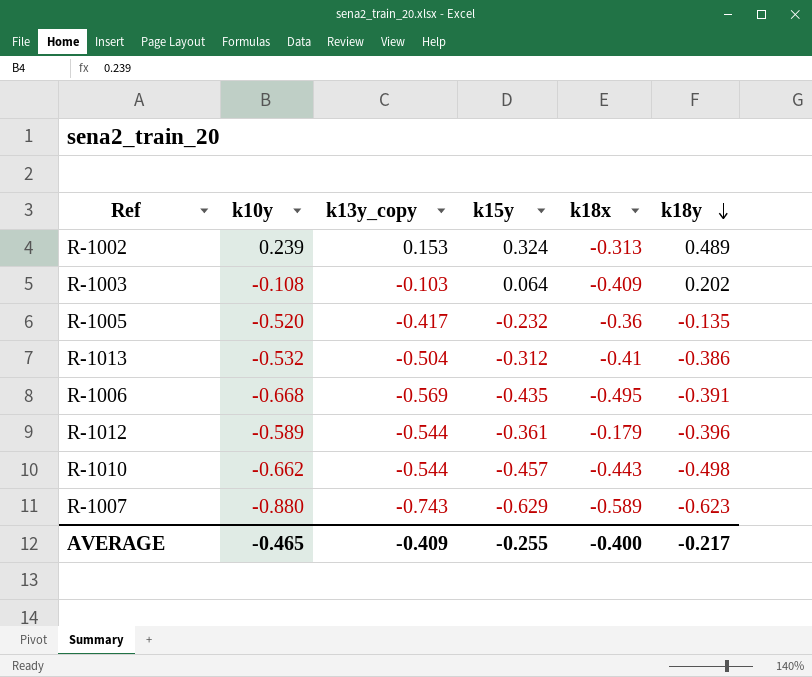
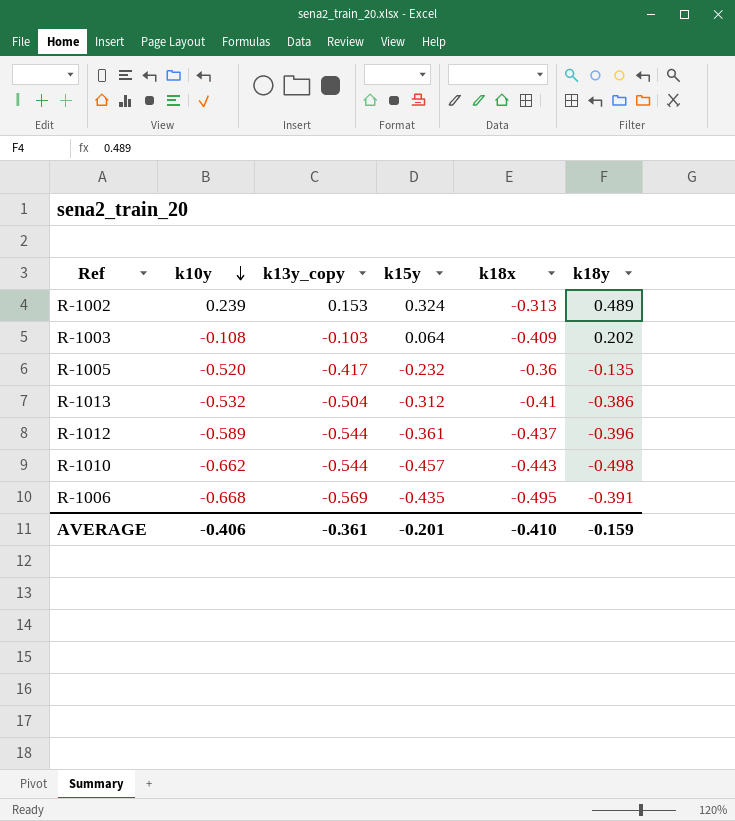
row order: k18y descending -> k10y descending
row R-1007: -0.880 | -0.743 | -0.629 | -0.589 | -0.623 -> none
R-1012 | k18x: -0.179 -> -0.437
AVERAGE | k10y: -0.465 -> -0.406
AVERAGE | k13y_copy: -0.409 -> -0.361
AVERAGE | k15y: -0.255 -> -0.201
AVERAGE | k18x: -0.400 -> -0.410
AVERAGE | k18y: -0.217 -> -0.159

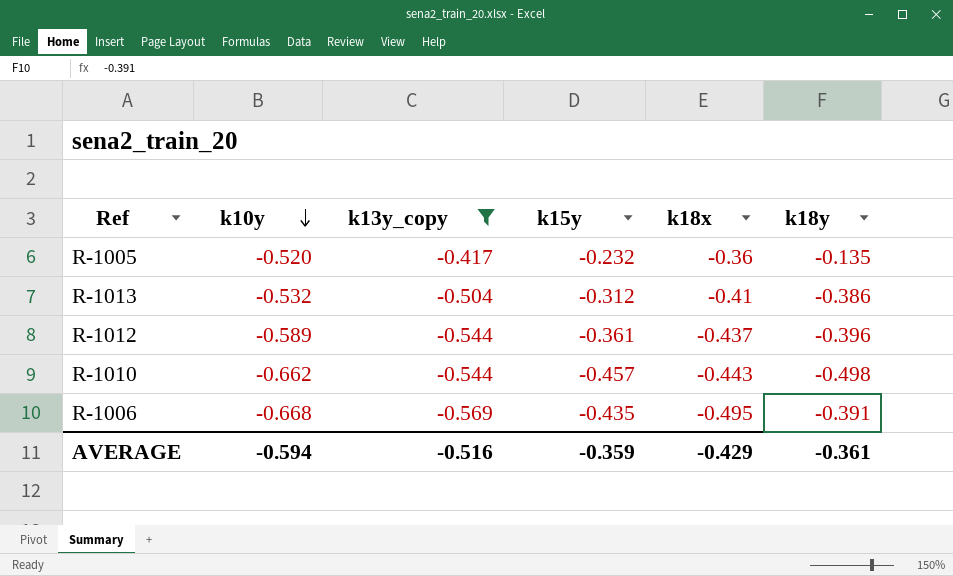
filter: none -> k13y_copy <= -0.417
AVERAGE | k10y: -0.406 -> -0.594
AVERAGE | k13y_copy: -0.361 -> -0.516
AVERAGE | k15y: -0.201 -> -0.359
AVERAGE | k18x: -0.410 -> -0.429
AVERAGE | k18y: -0.159 -> -0.361

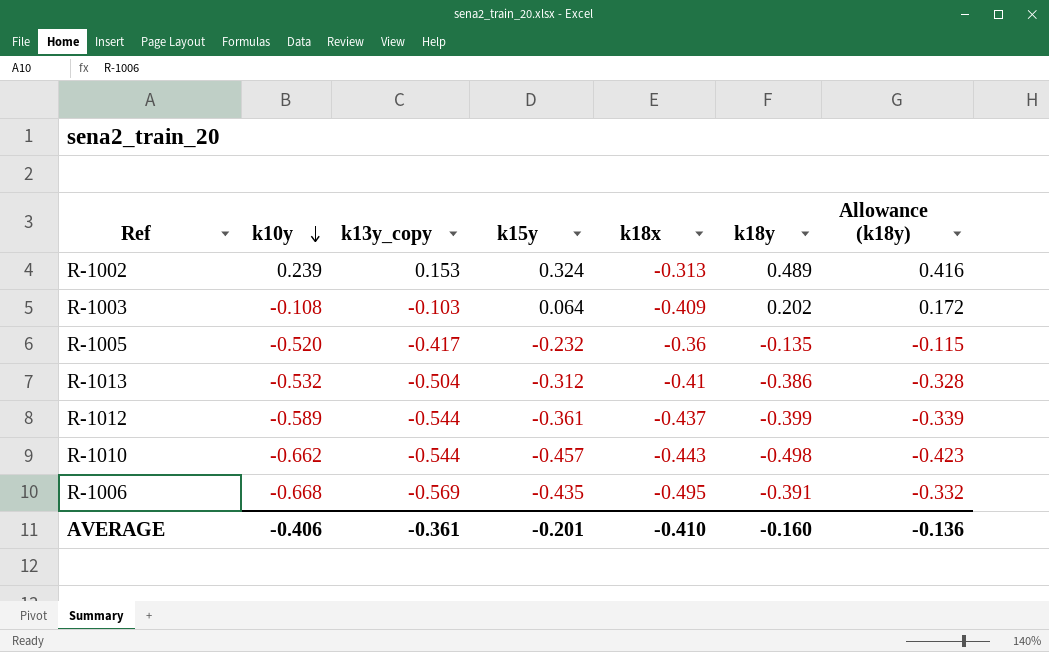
filter: k13y_copy <= -0.417 -> none
column Allowance (k18y) | formula: none -> [k18y] * 0.85
R-1012 | k18y: -0.396 -> -0.399
AVERAGE | k10y: -0.594 -> -0.406
AVERAGE | k13y_copy: -0.516 -> -0.361
AVERAGE | k15y: -0.359 -> -0.201
AVERAGE | k18x: -0.429 -> -0.410
AVERAGE | k18y: -0.361 -> -0.160

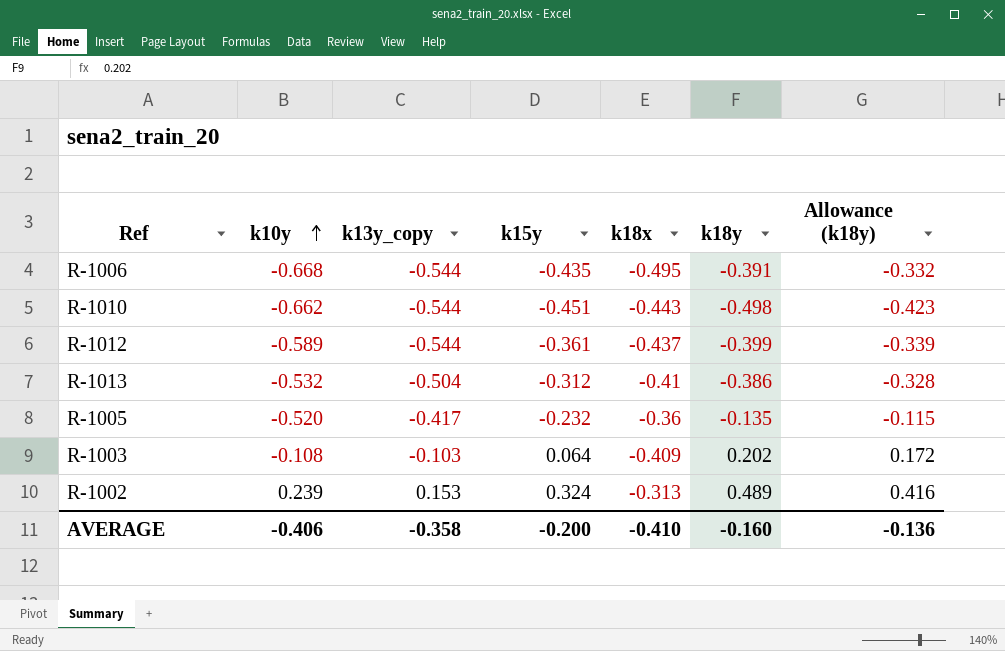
row order: k10y descending -> k10y ascending
R-1006 | k13y_copy: -0.569 -> -0.544
R-1010 | k15y: -0.457 -> -0.451
AVERAGE | k13y_copy: -0.361 -> -0.358
AVERAGE | k15y: -0.201 -> -0.200

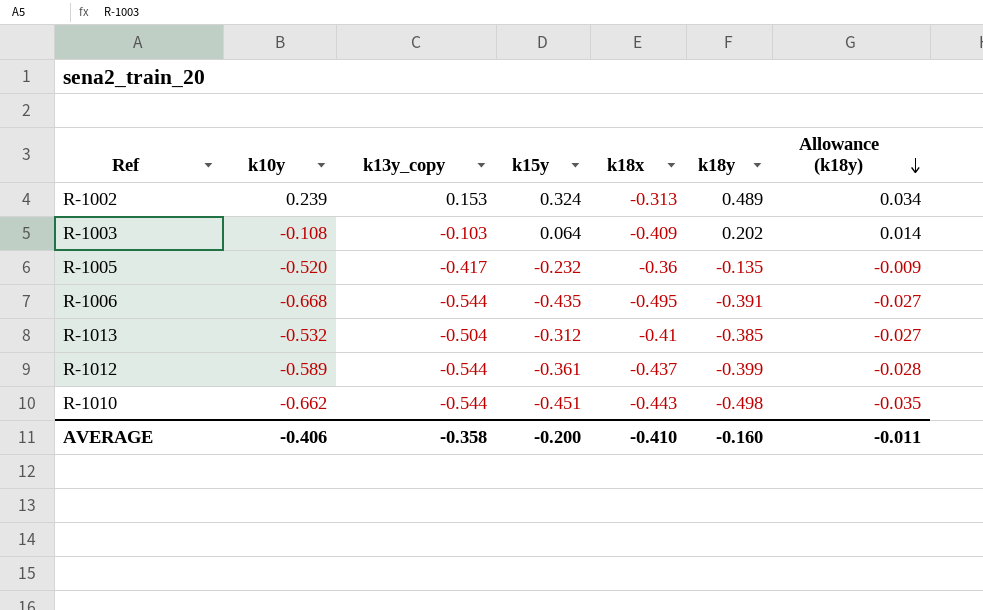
row order: k10y ascending -> Allowance (k18y) descending
column Allowance (k18y) | formula: [k18y] * 0.85 -> [k18y] * 0.07
R-1013 | k18y: -0.386 -> -0.385
AVERAGE | Allowance (k18y): -0.136 -> -0.011

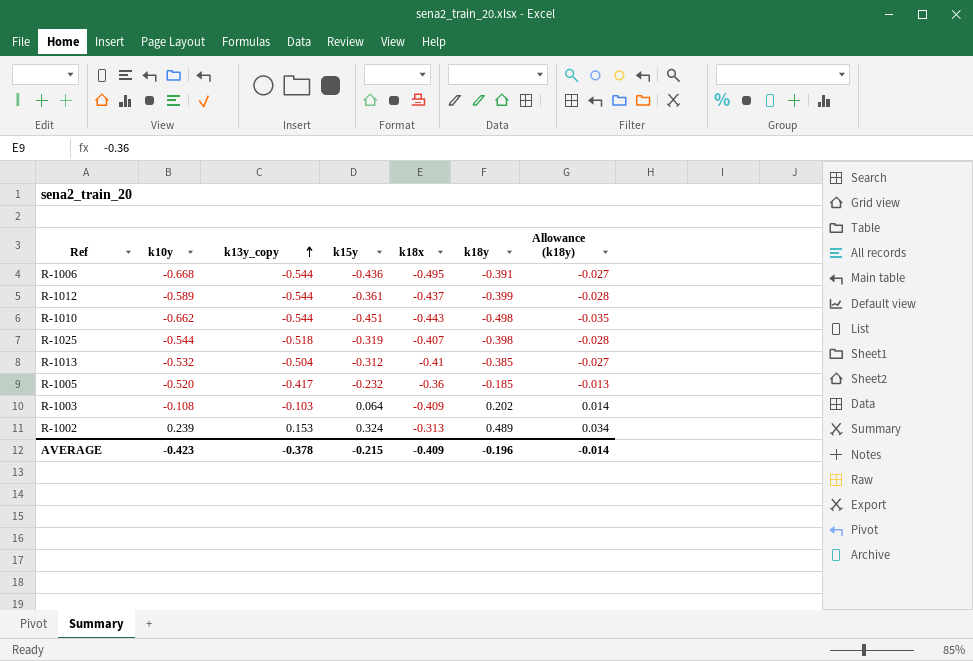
row order: Allowance (k18y) descending -> k13y_copy ascending
R-1006 | k15y: -0.435 -> -0.436
row R-1025: none -> -0.544 | -0.518 | -0.319 | -0.407 | -0.398 | -0.028
R-1005 | k18y: -0.135 -> -0.185
R-1005 | Allowance (k18y): -0.009 -> -0.013
AVERAGE | k10y: -0.406 -> -0.423
AVERAGE | k13y_copy: -0.358 -> -0.378
AVERAGE | k15y: -0.200 -> -0.215
AVERAGE | k18x: -0.410 -> -0.409
AVERAGE | k18y: -0.160 -> -0.196
AVERAGE | Allowance (k18y): -0.011 -> -0.014

